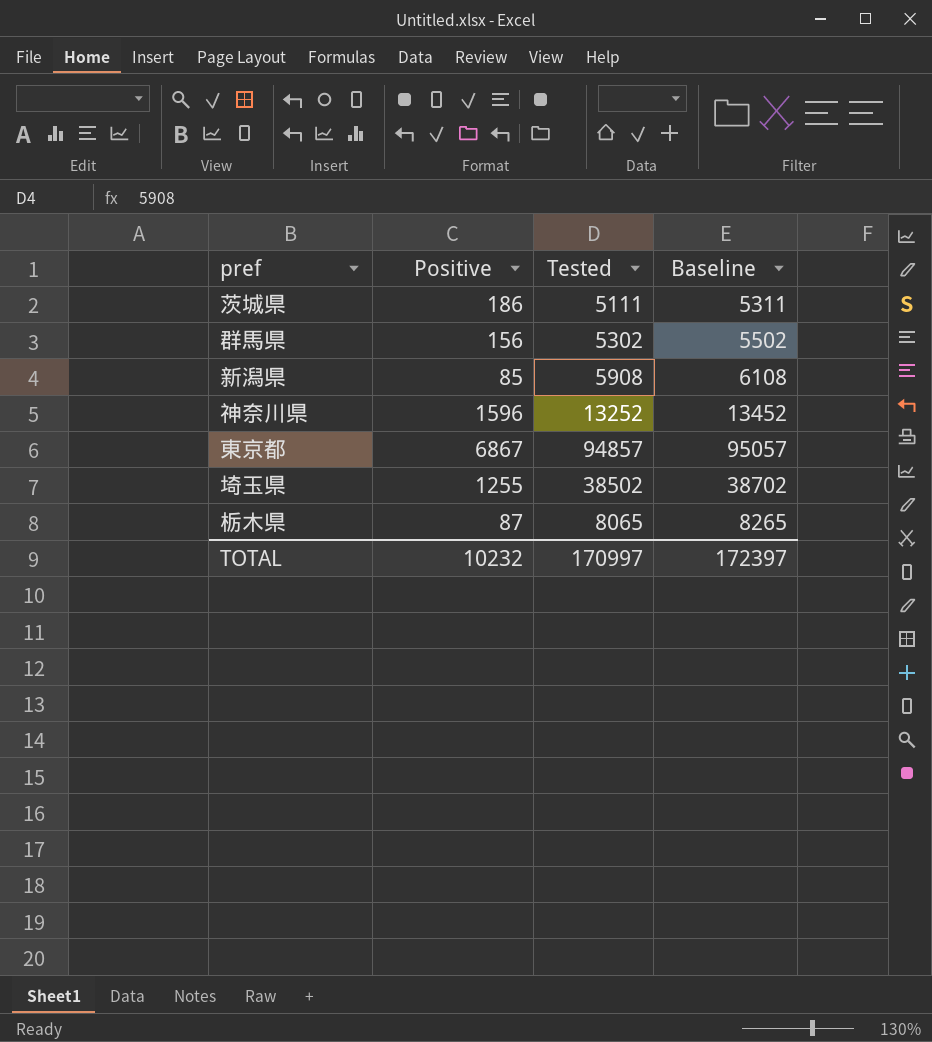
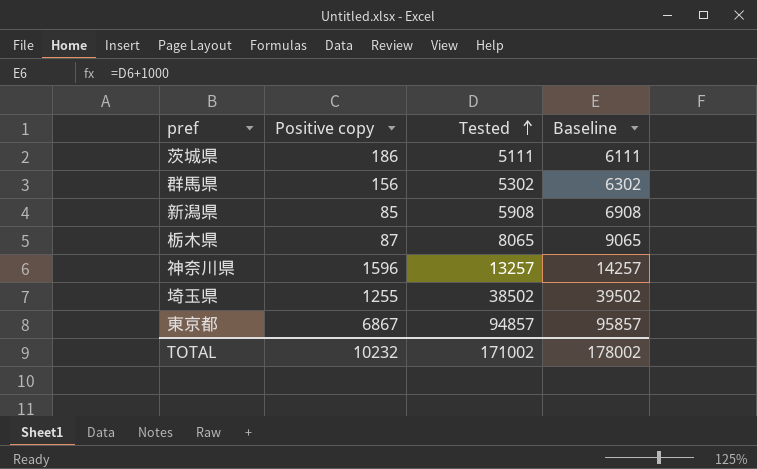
row order: none -> Tested ascending
column name: Positive -> Positive copy
column Baseline | formula: [Tested] + 200 -> [Tested] + 1000
神奈川県 | Tested: 13252 -> 13257
TOTAL | Tested: 170997 -> 171002
TOTAL | Baseline: 172397 -> 178002

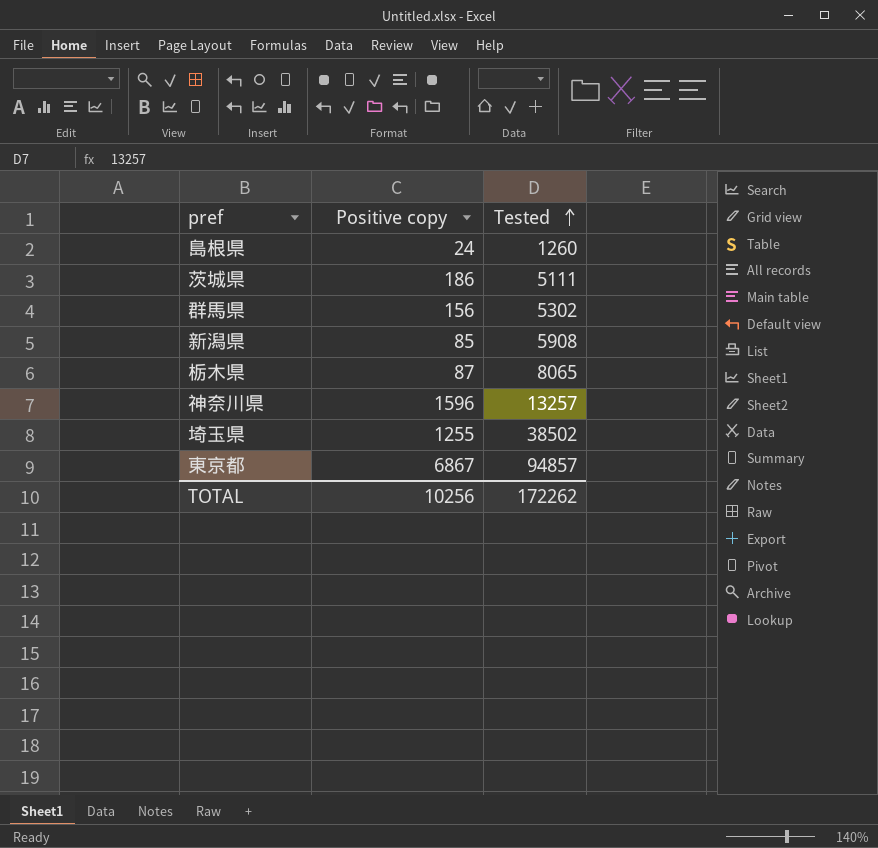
column Baseline | formula: [Tested] + 1000 -> none
row 島根県: none -> 24 | 1260
TOTAL | Positive copy: 10232 -> 10256
TOTAL | Tested: 171002 -> 172262

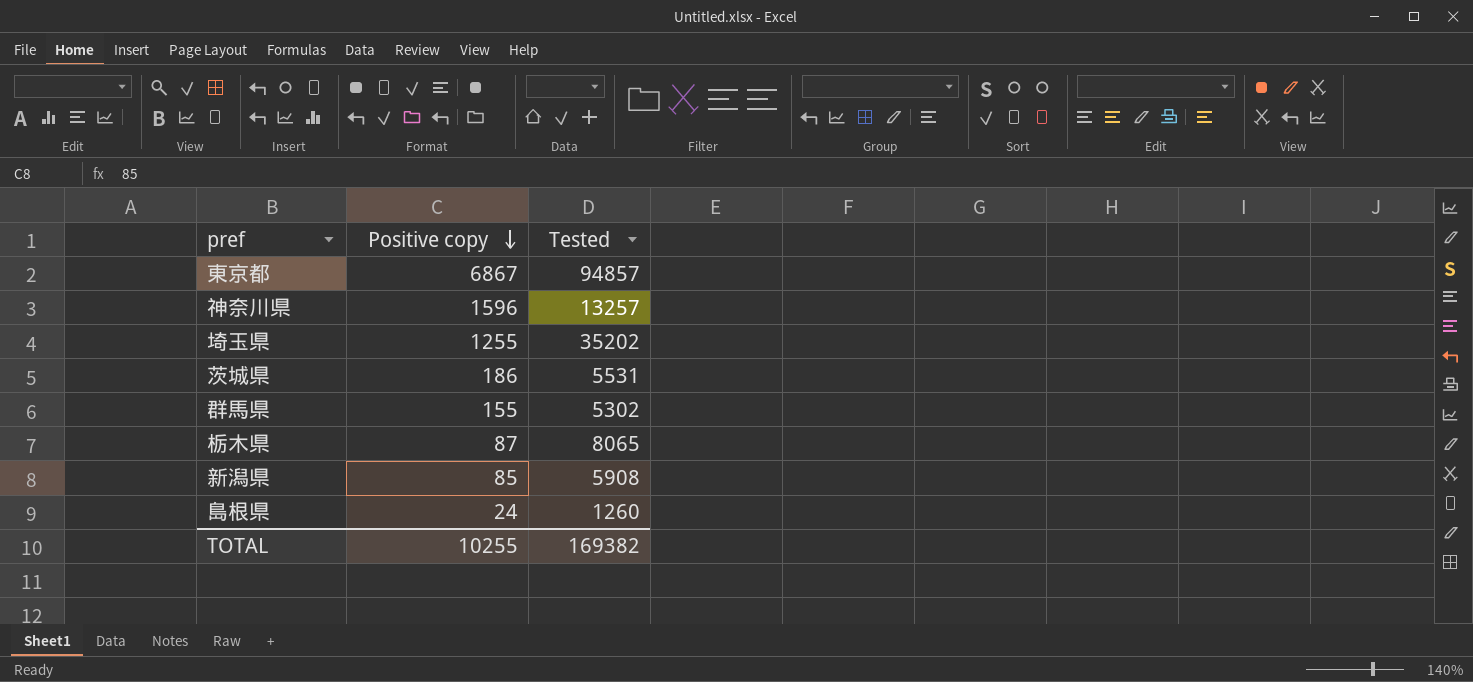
row order: Tested ascending -> Positive copy descending
埼玉県 | Tested: 38502 -> 35202
茨城県 | Tested: 5111 -> 5531
群馬県 | Positive copy: 156 -> 155
TOTAL | Positive copy: 10256 -> 10255
TOTAL | Tested: 172262 -> 169382

